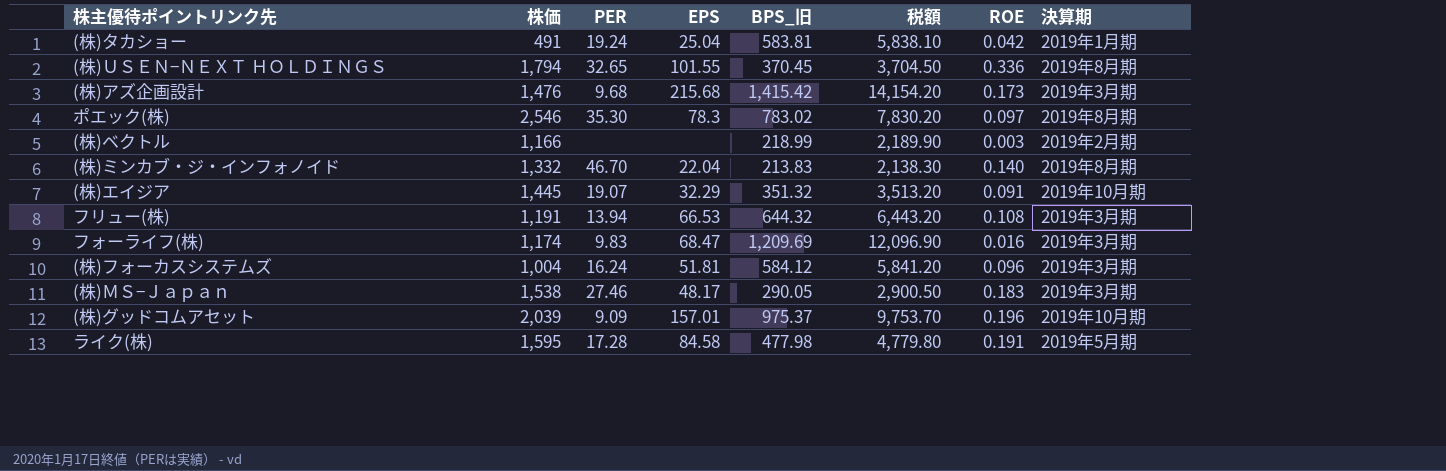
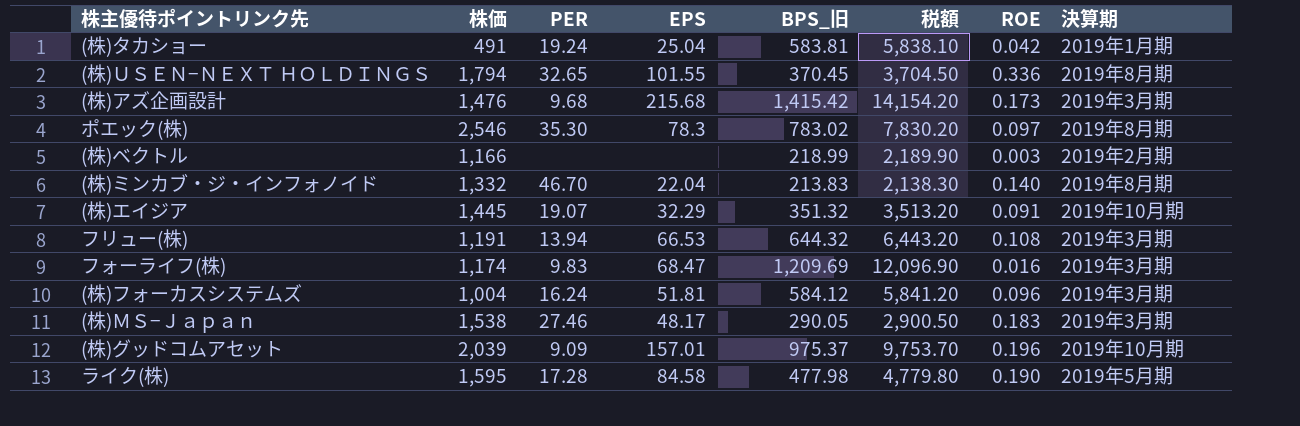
ライク(株) | ROE: 0.191 -> 0.190

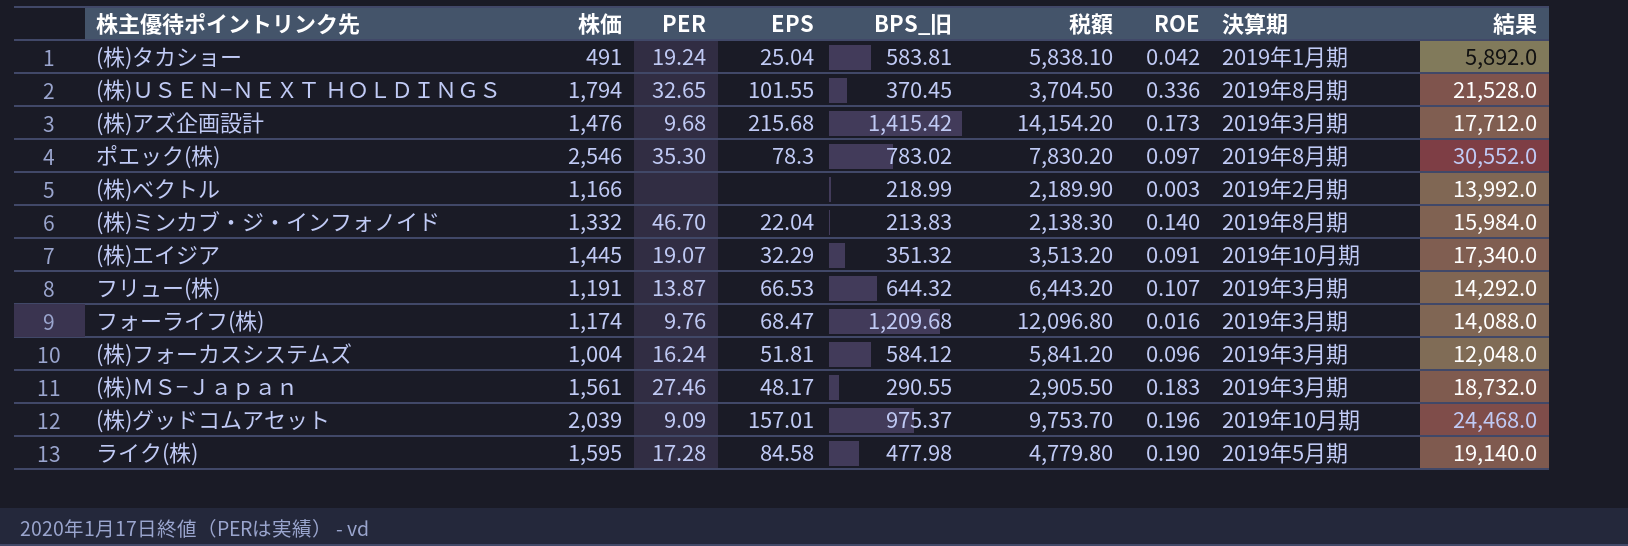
column 結果 | formula: none -> [株価] * 12
フリュー(株) | PER: 13.94 -> 13.87
フリュー(株) | ROE: 0.108 -> 0.107
フォーライフ(株) | PER: 9.83 -> 9.76
フォーライフ(株) | BPS_旧: 1,209.69 -> 1,209.68
フォーライフ(株) | 税額: 12,096.90 -> 12,096.80
(株)ＭＳ−Ｊａｐａｎ | 株価: 1,538 -> 1,561
(株)ＭＳ−Ｊａｐａｎ | BPS_旧: 290.05 -> 290.55
(株)ＭＳ−Ｊａｐａｎ | 税額: 2,900.50 -> 2,905.50

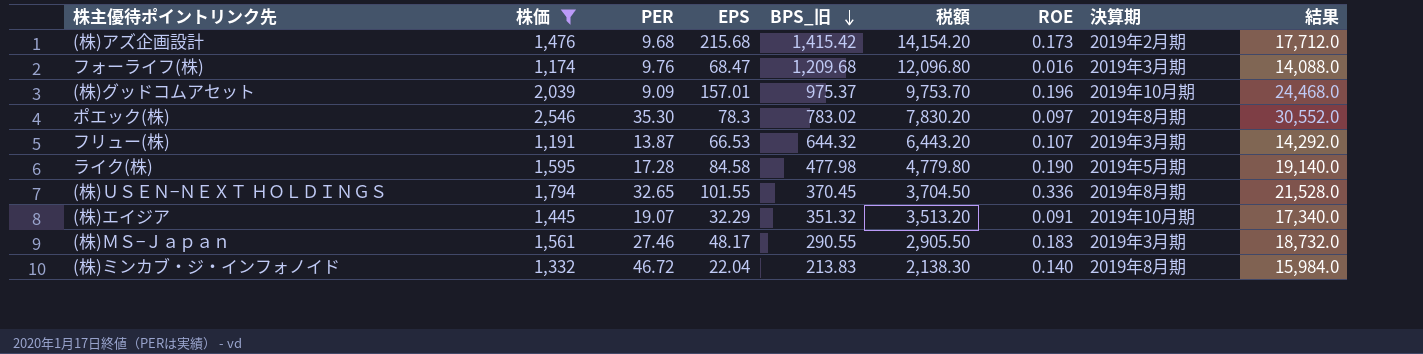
filter: none -> 株価 >= 1,174
row order: none -> BPS_旧 descending
(株)アズ企画設計 | 決算期: 2019年3月期 -> 2019年2月期
(株)ミンカブ・ジ・インフォノイド | PER: 46.70 -> 46.72

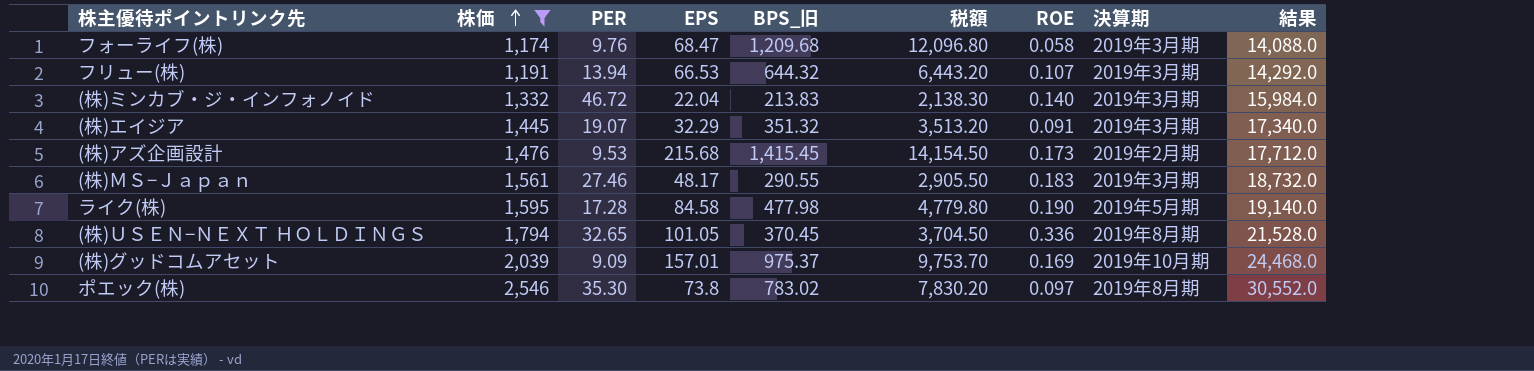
row order: BPS_旧 descending -> 株価 ascending
フォーライフ(株) | ROE: 0.016 -> 0.058
フリュー(株) | PER: 13.87 -> 13.94
(株)ミンカブ・ジ・インフォノイド | 決算期: 2019年8月期 -> 2019年3月期
(株)エイジア | 決算期: 2019年10月期 -> 2019年3月期
(株)アズ企画設計 | PER: 9.68 -> 9.53
(株)アズ企画設計 | BPS_旧: 1,415.42 -> 1,415.45
(株)アズ企画設計 | 税額: 14,154.20 -> 14,154.50
(株)ＵＳＥＮ−ＮＥＸＴ ＨＯＬＤＩＮＧＳ | EPS: 101.55 -> 101.05
(株)グッドコムアセット | ROE: 0.196 -> 0.169
ポエック(株) | EPS: 78.3 -> 73.8

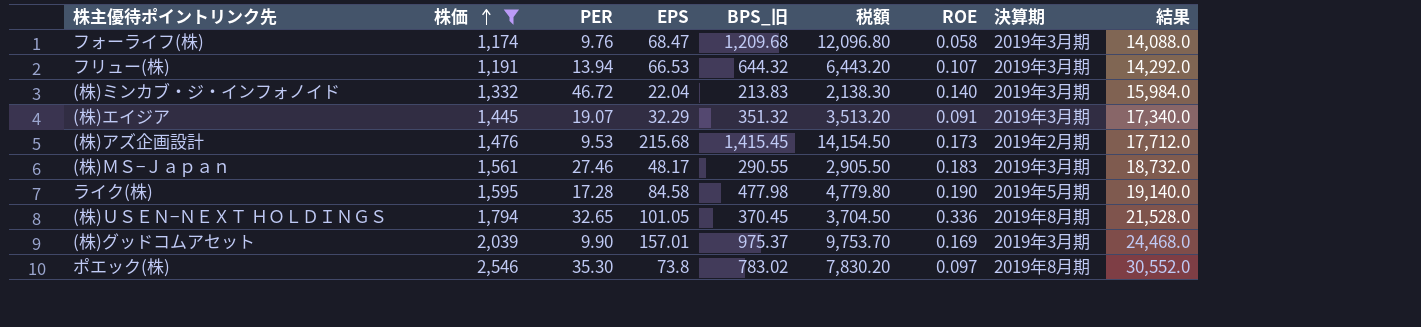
(株)グッドコムアセット | PER: 9.09 -> 9.90
(株)グッドコムアセット | 決算期: 2019年10月期 -> 2019年3月期

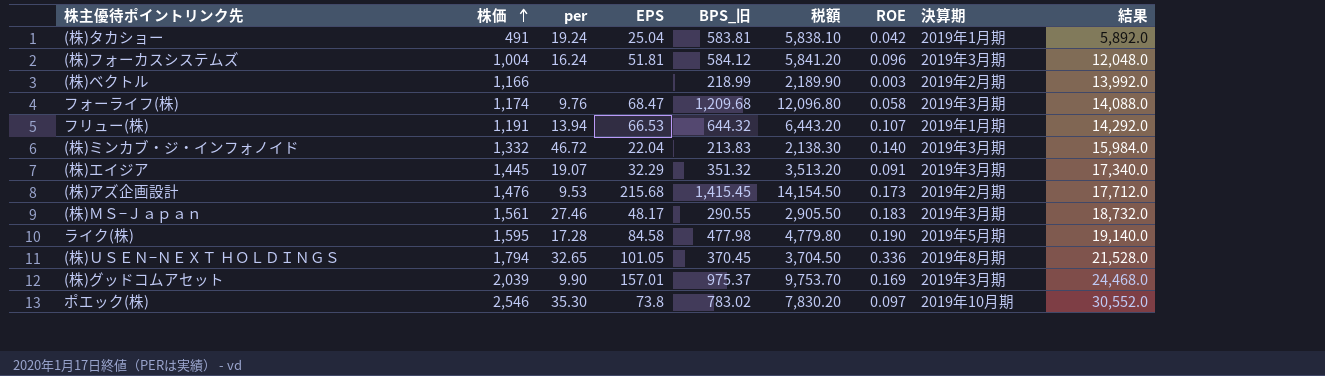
filter: 株価 >= 1,174 -> none
column name: PER -> per
フリュー(株) | 決算期: 2019年3月期 -> 2019年1月期
ポエック(株) | 決算期: 2019年8月期 -> 2019年10月期

